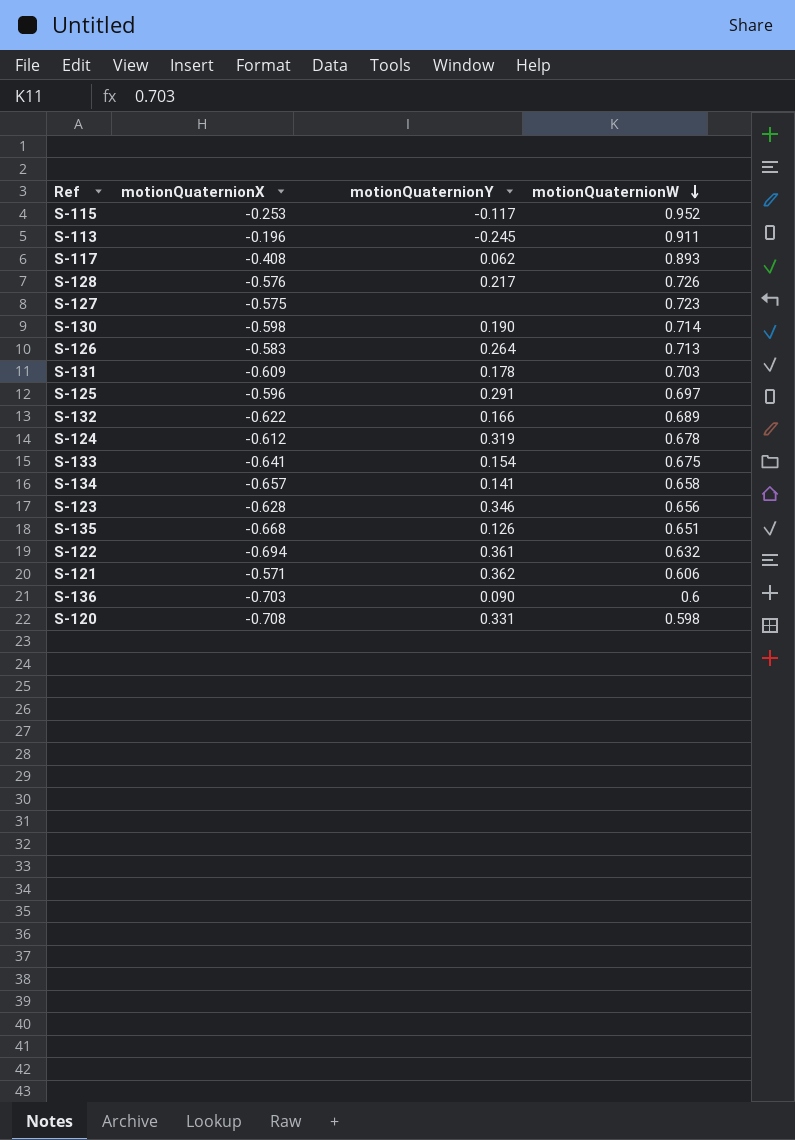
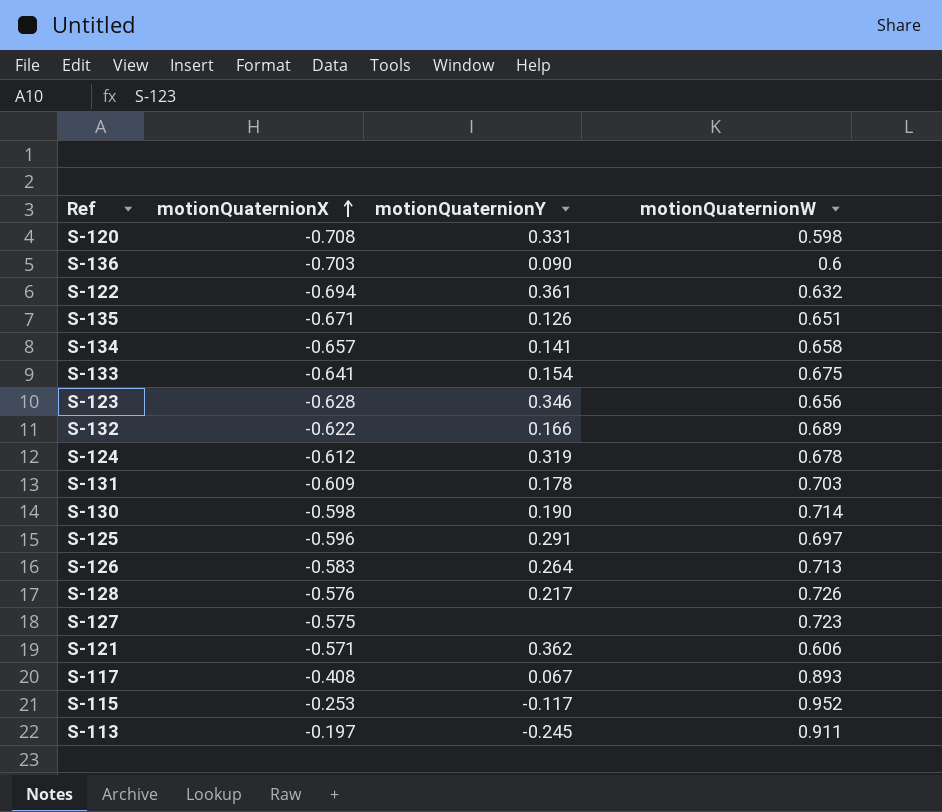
row order: motionQuaternionW descending -> motionQuaternionX ascending
S-135 | motionQuaternionX: -0.668 -> -0.671
S-117 | motionQuaternionY: 0.062 -> 0.067
S-113 | motionQuaternionX: -0.196 -> -0.197

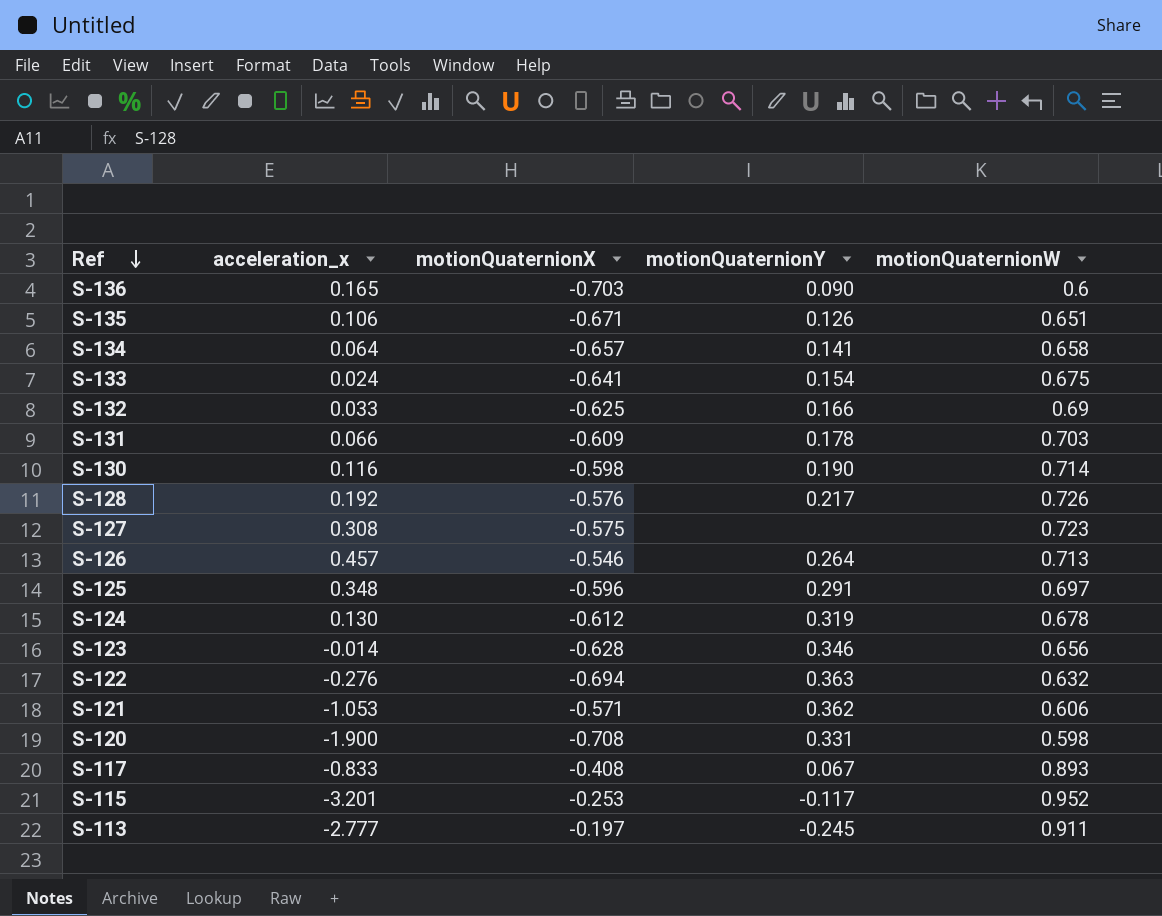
row order: motionQuaternionX ascending -> Ref descending
column acceleration_x | position: none -> 2
S-132 | motionQuaternionX: -0.622 -> -0.625
S-132 | motionQuaternionW: 0.689 -> 0.69
S-126 | motionQuaternionX: -0.583 -> -0.546
S-122 | motionQuaternionY: 0.361 -> 0.363

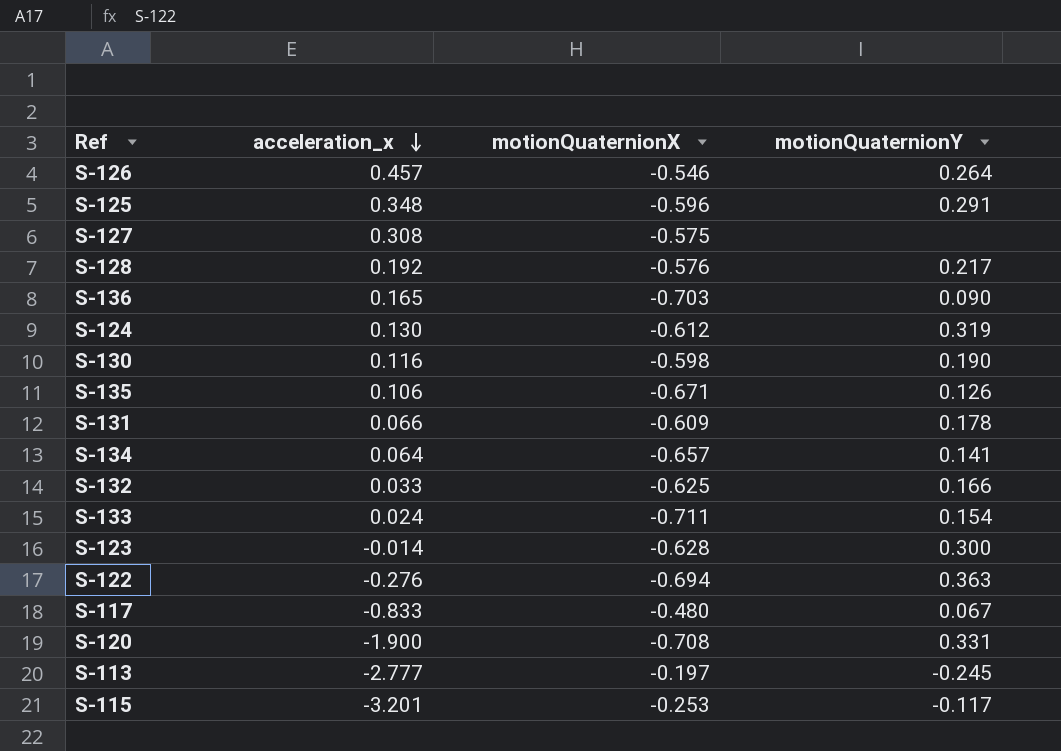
row order: Ref descending -> acceleration_x descending
column motionQuaternionW | position: 5 -> none
row S-121: -1.053 | -0.571 | 0.362 | 0.606 -> none
S-133 | motionQuaternionX: -0.641 -> -0.711
S-123 | motionQuaternionY: 0.346 -> 0.300
S-117 | motionQuaternionX: -0.408 -> -0.480

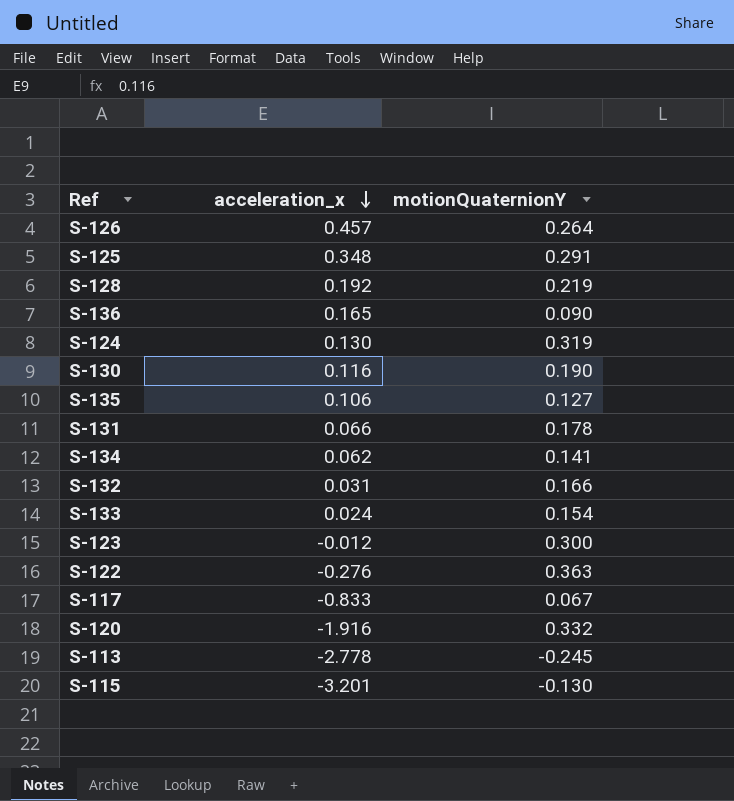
column motionQuaternionX | position: 3 -> none
row S-127: 0.308 | -0.575 | none -> none
S-128 | motionQuaternionY: 0.217 -> 0.219
S-135 | motionQuaternionY: 0.126 -> 0.127
S-134 | acceleration_x: 0.064 -> 0.062
S-132 | acceleration_x: 0.033 -> 0.031
S-123 | acceleration_x: -0.014 -> -0.012
S-120 | acceleration_x: -1.900 -> -1.916
S-120 | motionQuaternionY: 0.331 -> 0.332
S-113 | acceleration_x: -2.777 -> -2.778
S-115 | motionQuaternionY: -0.117 -> -0.130

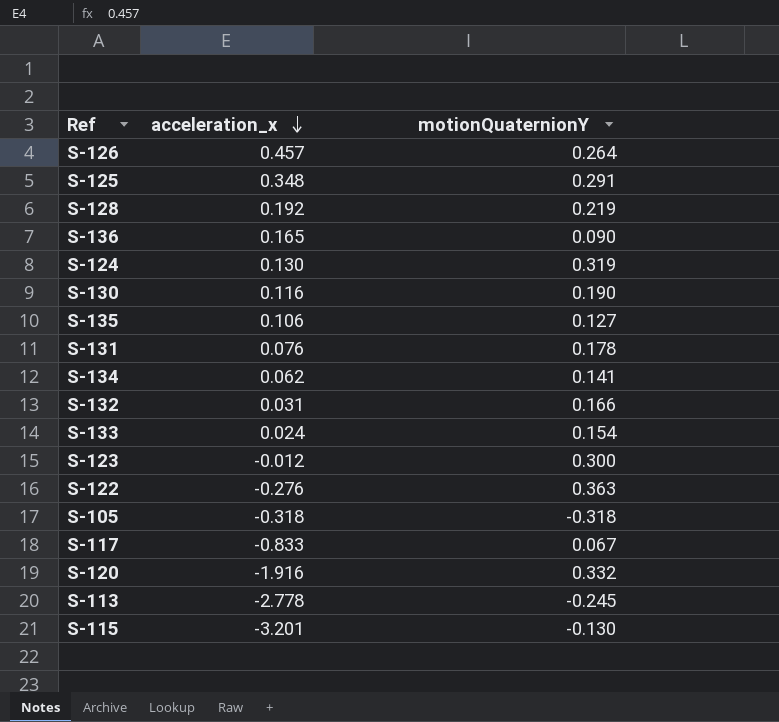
S-131 | acceleration_x: 0.066 -> 0.076
row S-105: none -> -0.318 | -0.318

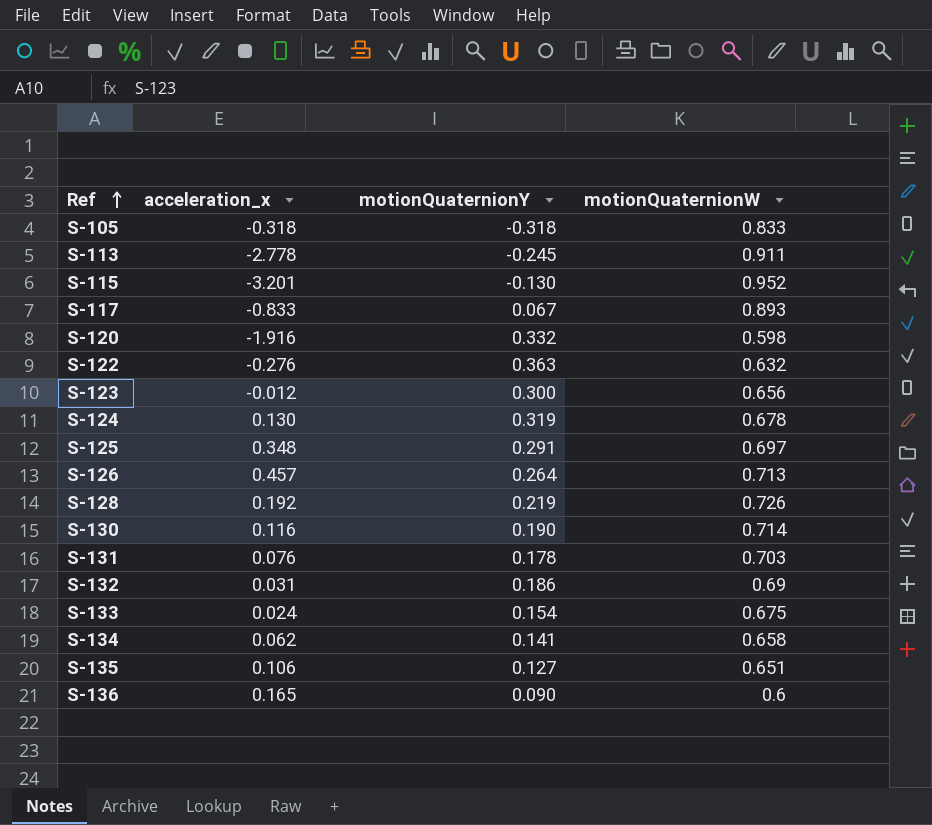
row order: acceleration_x descending -> Ref ascending
column motionQuaternionW | position: none -> 4
S-132 | motionQuaternionY: 0.166 -> 0.186

